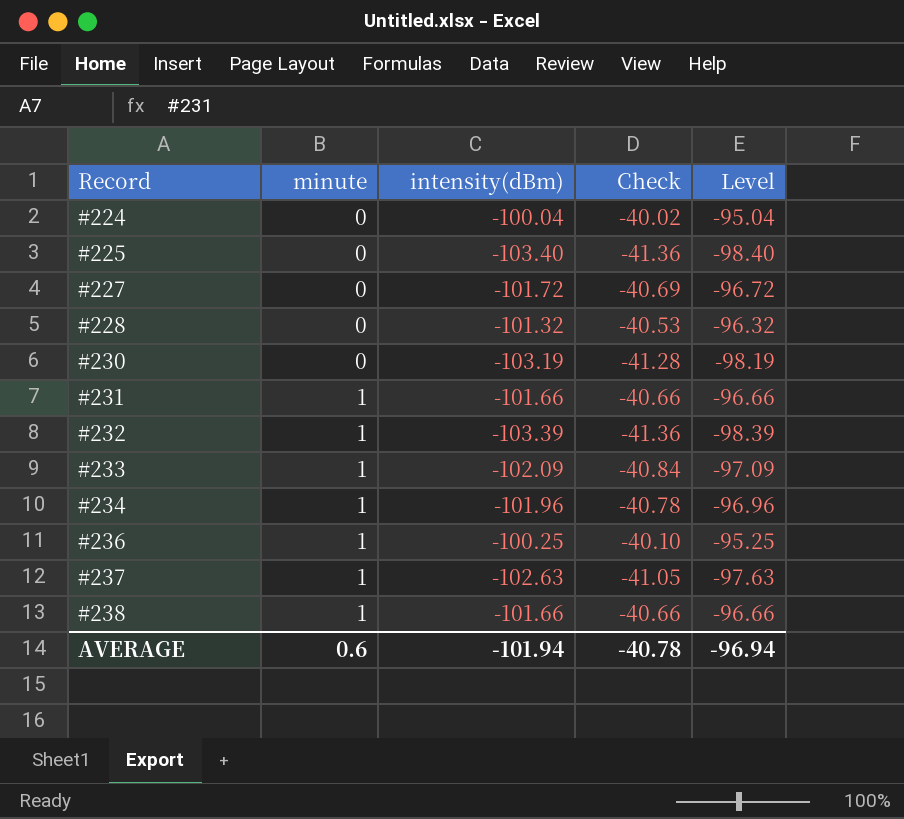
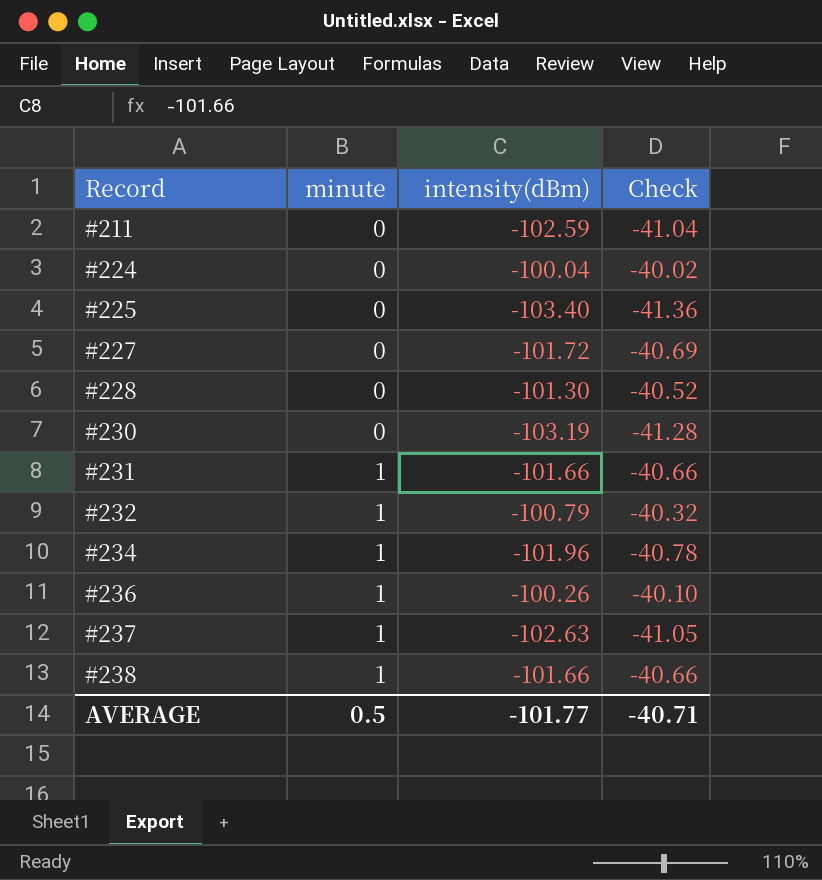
column Level | formula: [intensity(dBm)] + 5 -> none
row #233: 1 | -102.09 | -40.84 | -97.09 -> none
row #211: none -> 0 | -102.59 | -41.04
#228 | intensity(dBm): -101.32 -> -101.30
#228 | Check: -40.53 -> -40.52
#232 | intensity(dBm): -103.39 -> -100.79
#232 | Check: -41.36 -> -40.32
#236 | intensity(dBm): -100.25 -> -100.26
AVERAGE | minute: 0.6 -> 0.5
AVERAGE | intensity(dBm): -101.94 -> -101.77
AVERAGE | Check: -40.78 -> -40.71

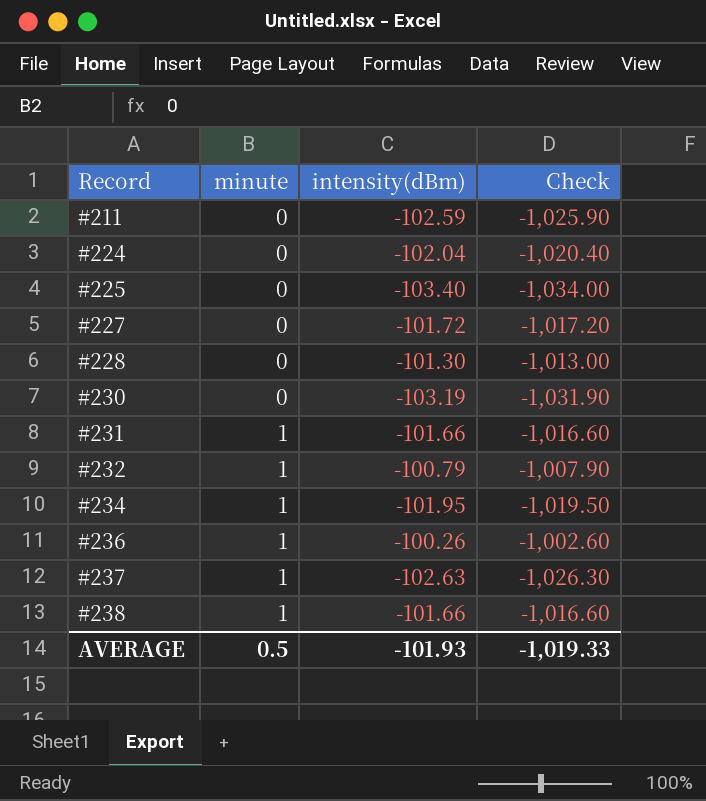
column Check | formula: [intensity(dBm)] * 0.4 -> [intensity(dBm)] * 10
#224 | intensity(dBm): -100.04 -> -102.04
#234 | intensity(dBm): -101.96 -> -101.95
AVERAGE | intensity(dBm): -101.77 -> -101.93
AVERAGE | Check: -40.71 -> -1,019.33

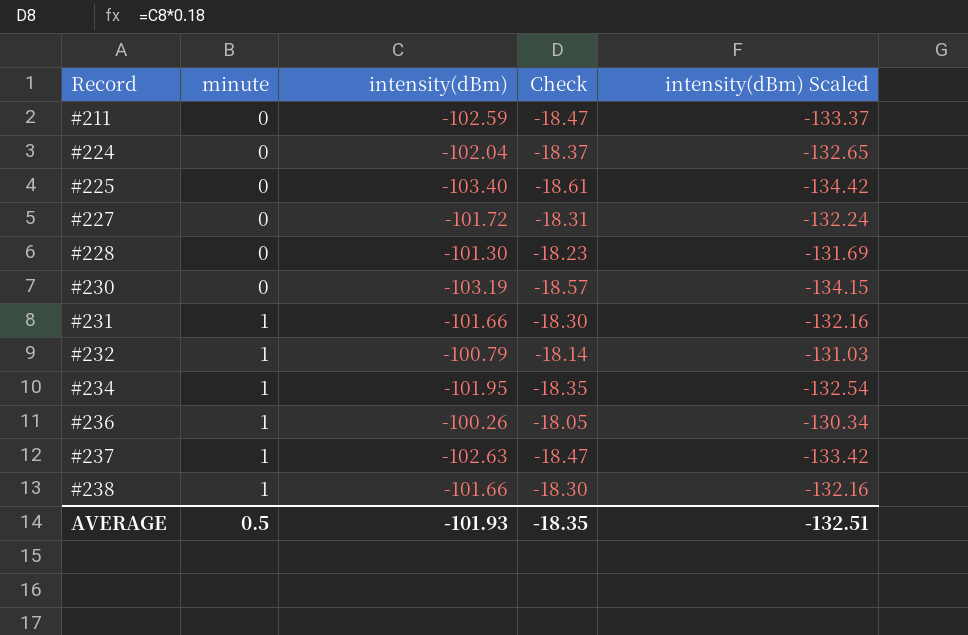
column Check | formula: [intensity(dBm)] * 10 -> [intensity(dBm)] * 0.18
column intensity(dBm) Scaled | formula: none -> [intensity(dBm)] * 1.3
AVERAGE | Check: -1,019.33 -> -18.35

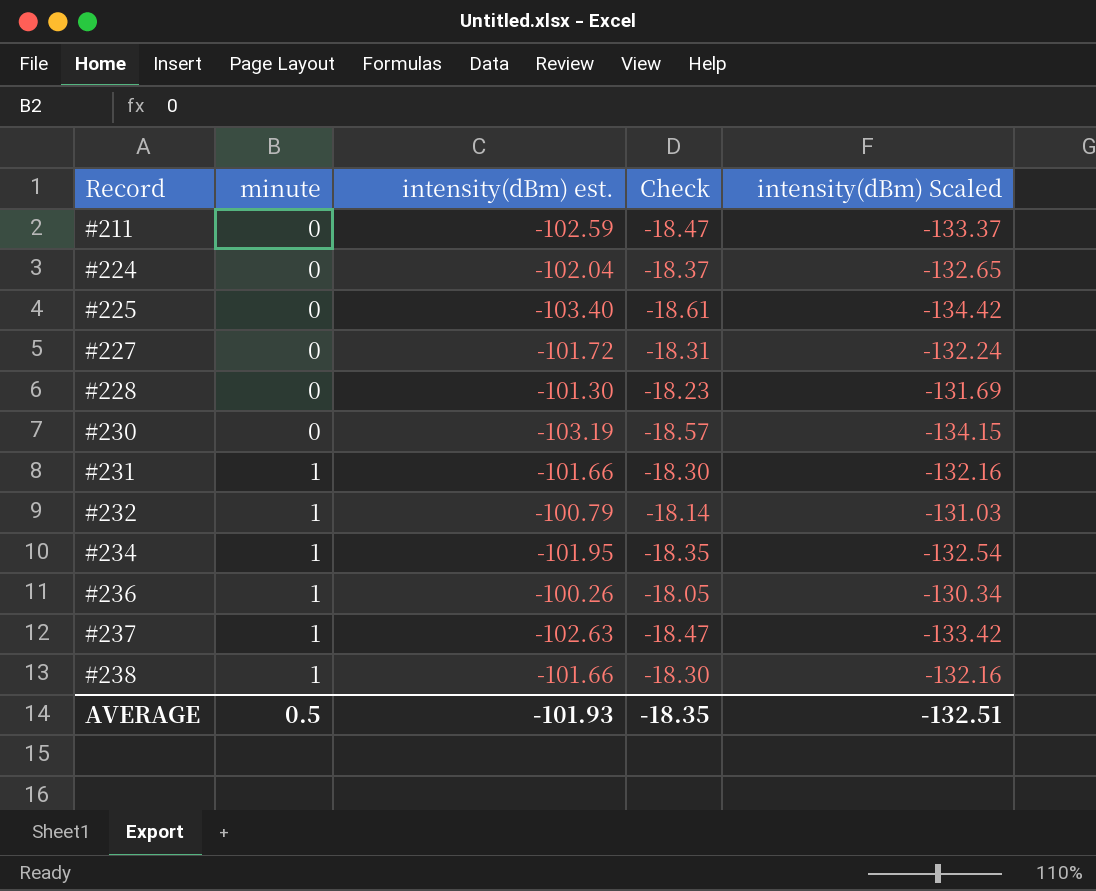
column name: intensity(dBm) -> intensity(dBm) est.

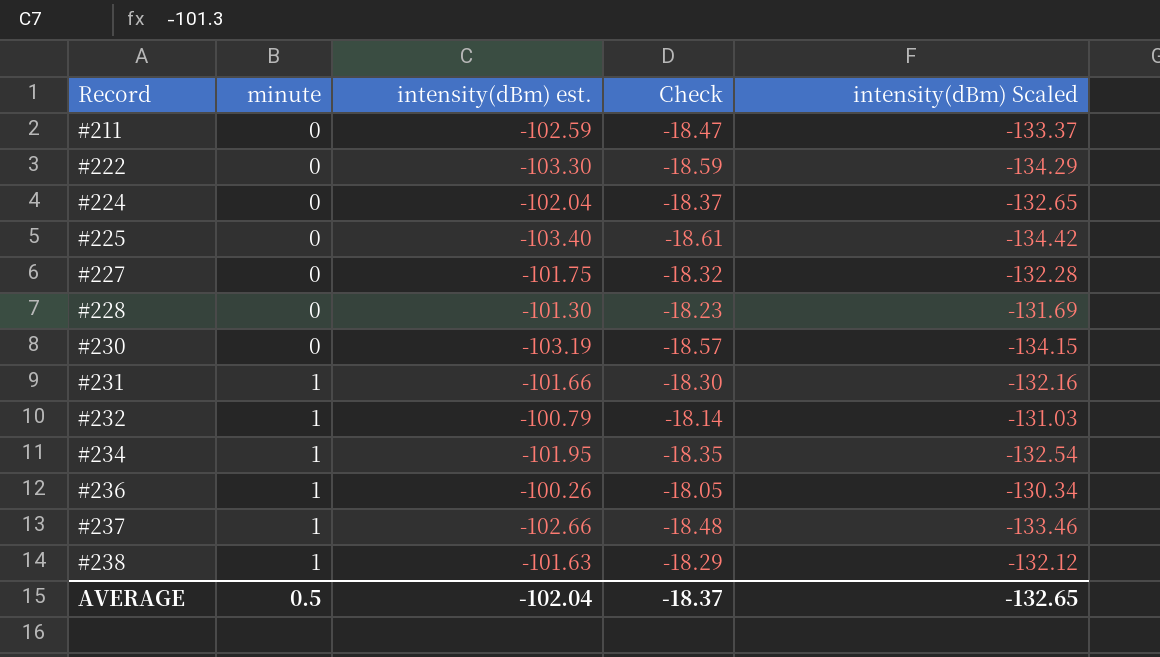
row #222: none -> 0 | -103.30 | -18.59 | -134.29
#227 | intensity(dBm) est.: -101.72 -> -101.75
#227 | Check: -18.31 -> -18.32
#227 | intensity(dBm) Scaled: -132.24 -> -132.28
#237 | intensity(dBm) est.: -102.63 -> -102.66
#237 | Check: -18.47 -> -18.48
#237 | intensity(dBm) Scaled: -133.42 -> -133.46
#238 | intensity(dBm) est.: -101.66 -> -101.63
#238 | Check: -18.30 -> -18.29
#238 | intensity(dBm) Scaled: -132.16 -> -132.12
AVERAGE | intensity(dBm) est.: -101.93 -> -102.04
AVERAGE | Check: -18.35 -> -18.37
AVERAGE | intensity(dBm) Scaled: -132.51 -> -132.65

